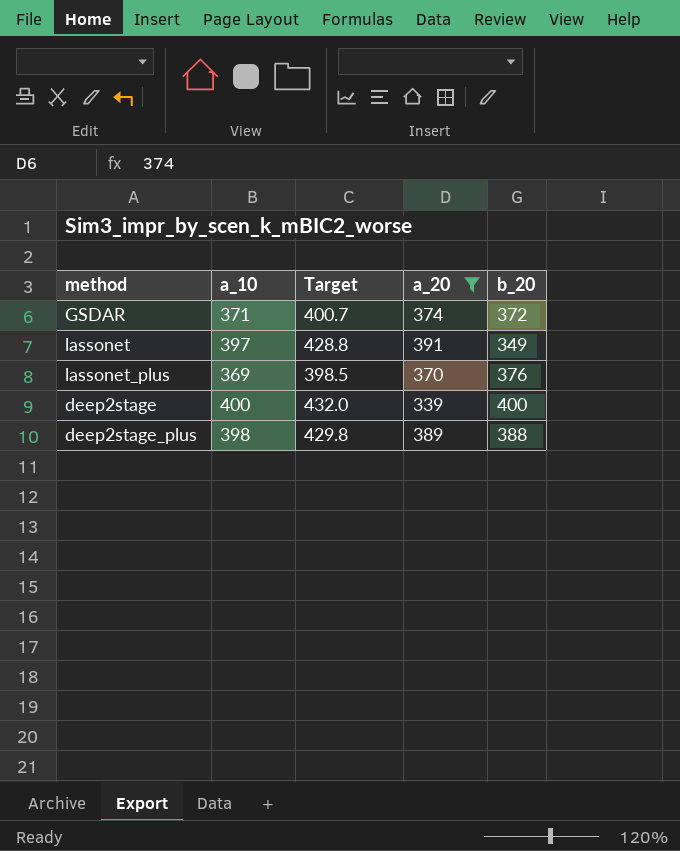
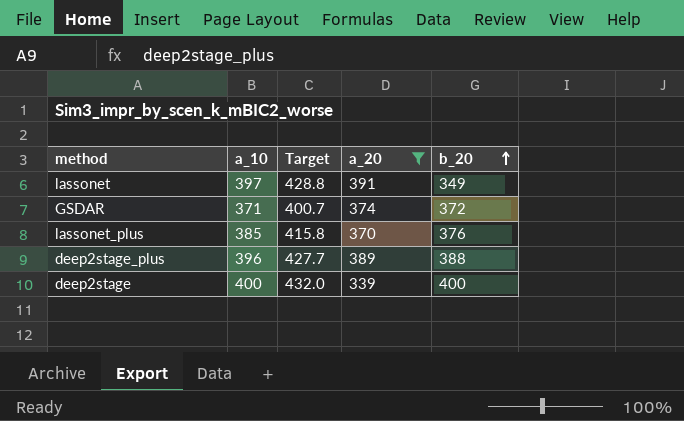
row order: none -> b_20 ascending
lassonet_plus | a_10: 369 -> 385
lassonet_plus | Target: 398.5 -> 415.8
deep2stage_plus | a_10: 398 -> 396
deep2stage_plus | Target: 429.8 -> 427.7

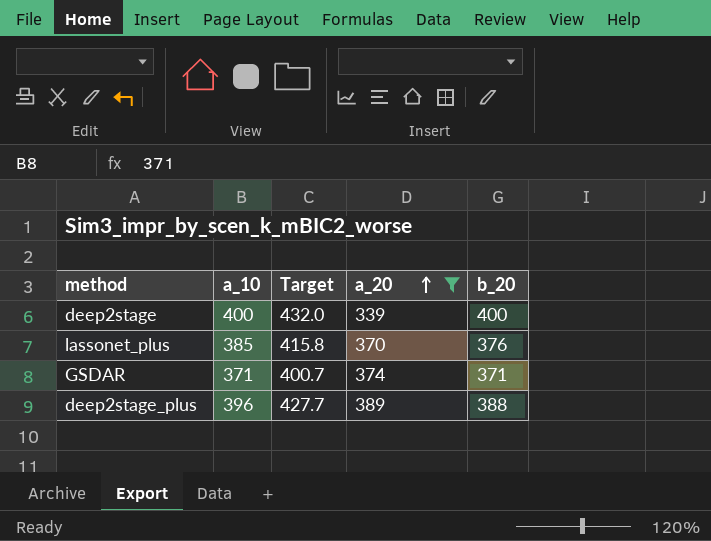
row order: b_20 ascending -> a_20 ascending
row lassonet: 397 | 428.8 | 391 | 349 -> none
GSDAR | b_20: 372 -> 371

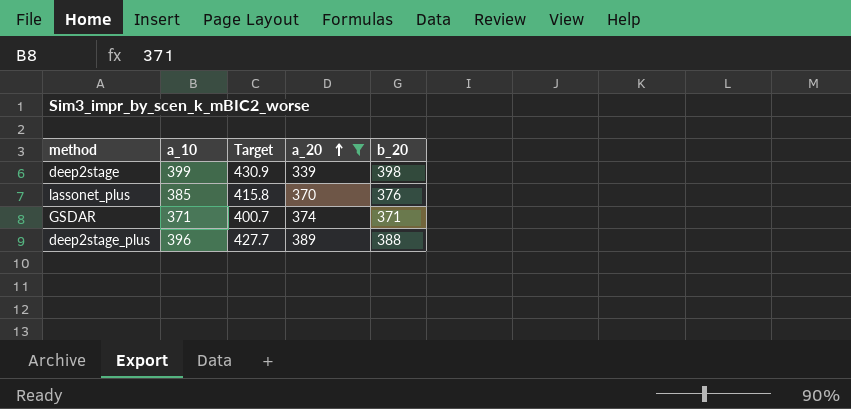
deep2stage | a_10: 400 -> 399
deep2stage | Target: 432.0 -> 430.9
deep2stage | b_20: 400 -> 398

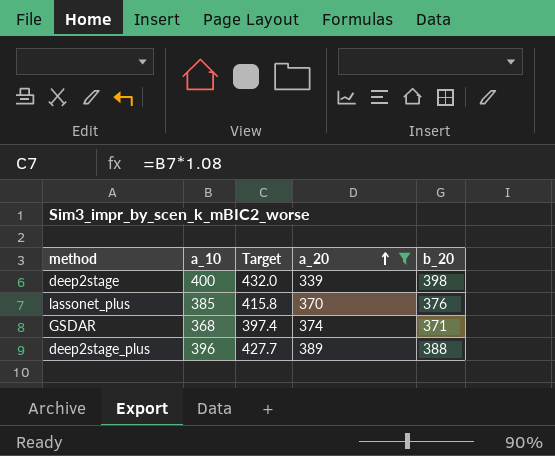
deep2stage | a_10: 399 -> 400
deep2stage | Target: 430.9 -> 432.0
GSDAR | a_10: 371 -> 368
GSDAR | Target: 400.7 -> 397.4

